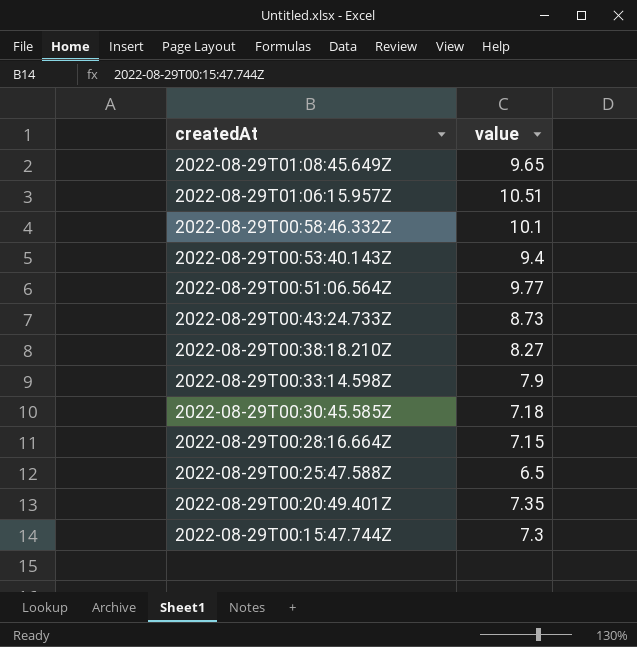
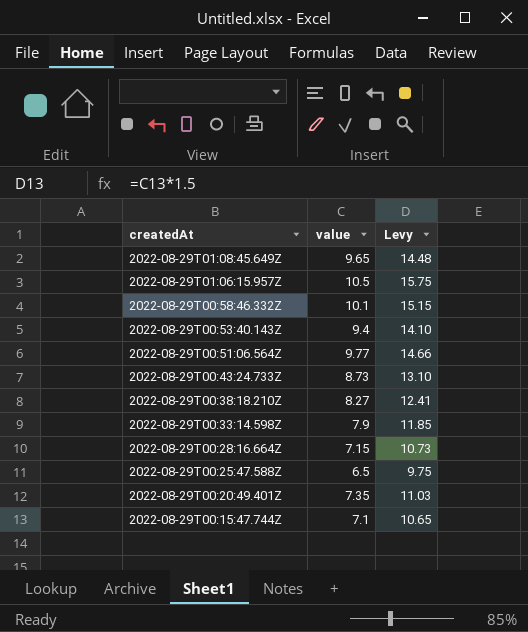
column Levy | formula: none -> [value] * 1.5
row 2022-08-29T00:30:45.585Z: 7.18 -> none
2022-08-29T01:06:15.957Z | value: 10.51 -> 10.5
2022-08-29T00:15:47.744Z | value: 7.3 -> 7.1

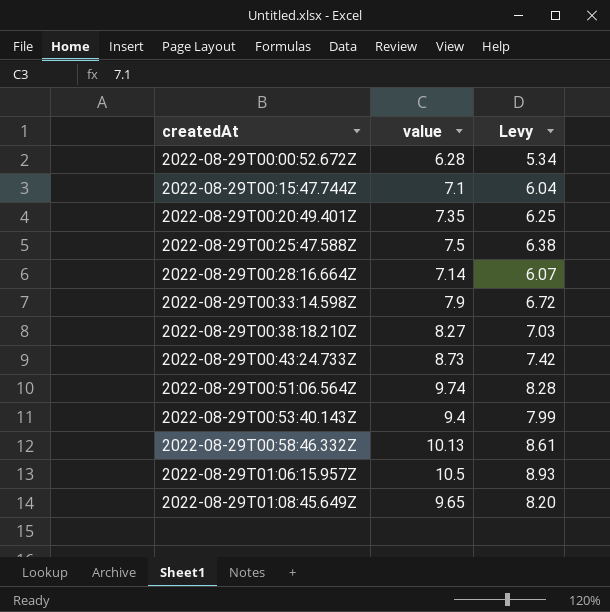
row order: createdAt descending -> createdAt ascending
column Levy | formula: [value] * 1.5 -> [value] * 0.85
row 2022-08-29T00:00:52.672Z: none -> 6.28 | 5.34
2022-08-29T00:25:47.588Z | value: 6.5 -> 7.5
2022-08-29T00:28:16.664Z | value: 7.15 -> 7.14
2022-08-29T00:51:06.564Z | value: 9.77 -> 9.74
2022-08-29T00:58:46.332Z | value: 10.1 -> 10.13

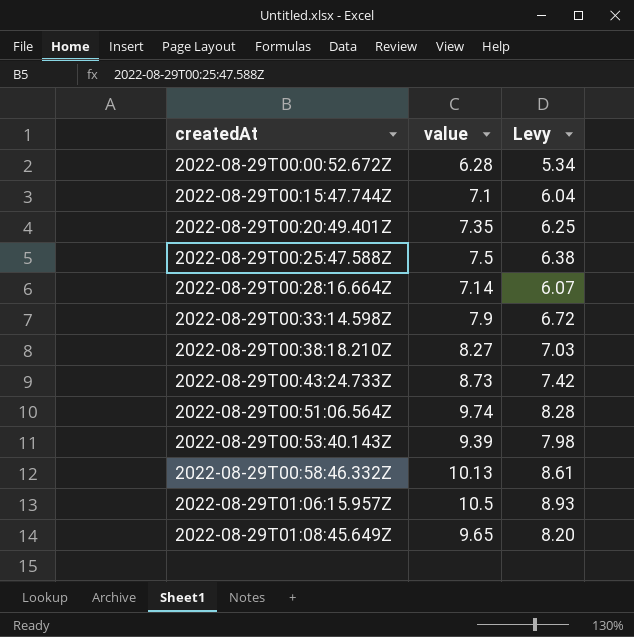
2022-08-29T00:53:40.143Z | value: 9.4 -> 9.39
2022-08-29T00:53:40.143Z | Levy: 7.99 -> 7.98

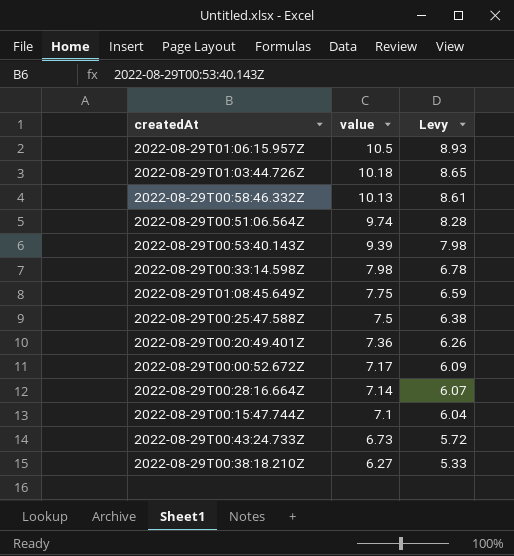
row order: createdAt ascending -> value descending
row 2022-08-29T01:03:44.726Z: none -> 10.18 | 8.65
2022-08-29T00:33:14.598Z | value: 7.9 -> 7.98
2022-08-29T00:33:14.598Z | Levy: 6.72 -> 6.78
2022-08-29T01:08:45.649Z | value: 9.65 -> 7.75
2022-08-29T01:08:45.649Z | Levy: 8.20 -> 6.59
2022-08-29T00:20:49.401Z | value: 7.35 -> 7.36
2022-08-29T00:20:49.401Z | Levy: 6.25 -> 6.26
2022-08-29T00:00:52.672Z | value: 6.28 -> 7.17
2022-08-29T00:00:52.672Z | Levy: 5.34 -> 6.09
2022-08-29T00:43:24.733Z | value: 8.73 -> 6.73
2022-08-29T00:43:24.733Z | Levy: 7.42 -> 5.72
2022-08-29T00:38:18.210Z | value: 8.27 -> 6.27
2022-08-29T00:38:18.210Z | Levy: 7.03 -> 5.33

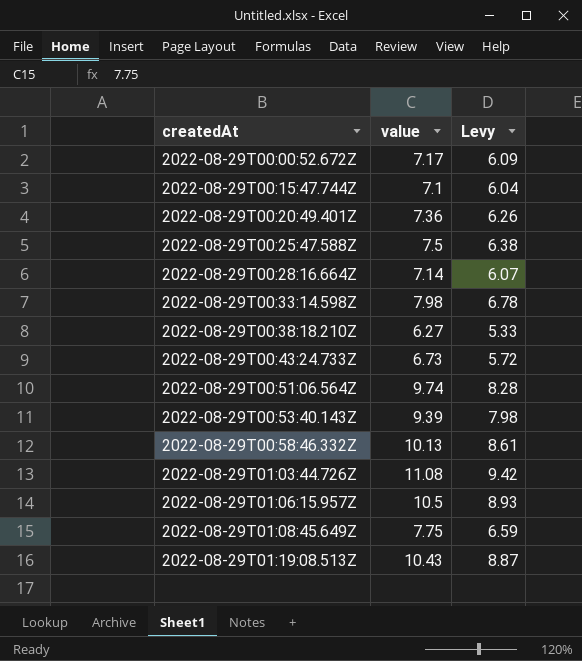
row order: value descending -> createdAt ascending
2022-08-29T01:03:44.726Z | value: 10.18 -> 11.08
2022-08-29T01:03:44.726Z | Levy: 8.65 -> 9.42
row 2022-08-29T01:19:08.513Z: none -> 10.43 | 8.87

